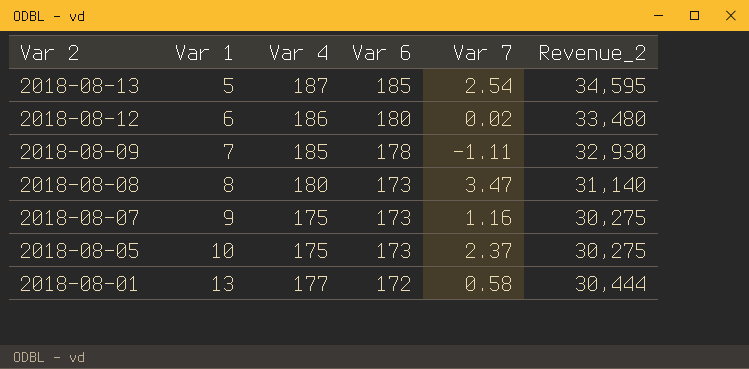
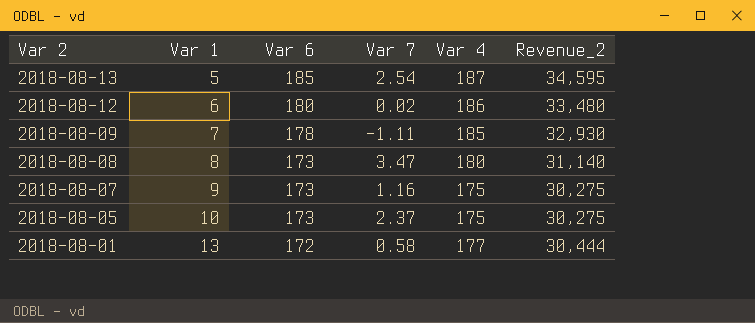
column Var 4 | position: 3 -> 5

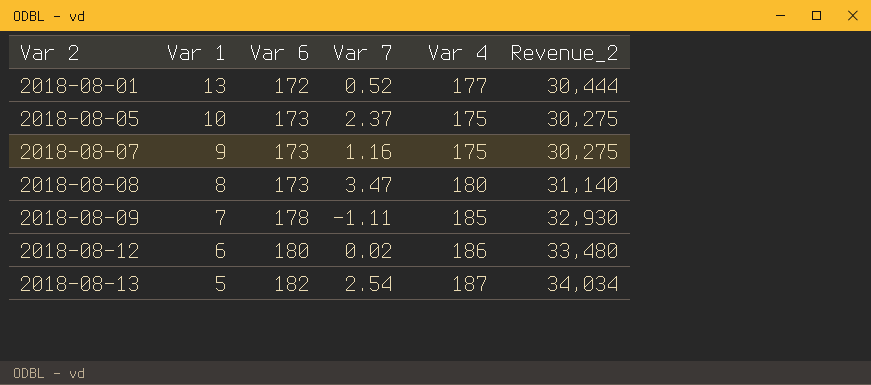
row order: Var 2 descending -> Var 2 ascending
2018-08-01 | Var 7: 0.58 -> 0.52
2018-08-13 | Var 6: 185 -> 182
2018-08-13 | Revenue_2: 34,595 -> 34,034

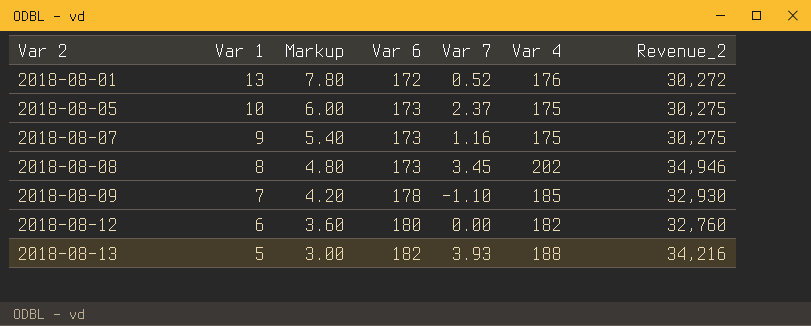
column Markup | formula: none -> [Var 1] * 0.6
2018-08-01 | Var 4: 177 -> 176
2018-08-01 | Revenue_2: 30,444 -> 30,272
2018-08-08 | Var 7: 3.47 -> 3.45
2018-08-08 | Var 4: 180 -> 202
2018-08-08 | Revenue_2: 31,140 -> 34,946
2018-08-09 | Var 7: -1.11 -> -1.10
2018-08-12 | Var 7: 0.02 -> 0.00
2018-08-12 | Var 4: 186 -> 182
2018-08-12 | Revenue_2: 33,480 -> 32,760
2018-08-13 | Var 7: 2.54 -> 3.93
2018-08-13 | Var 4: 187 -> 188
2018-08-13 | Revenue_2: 34,034 -> 34,216

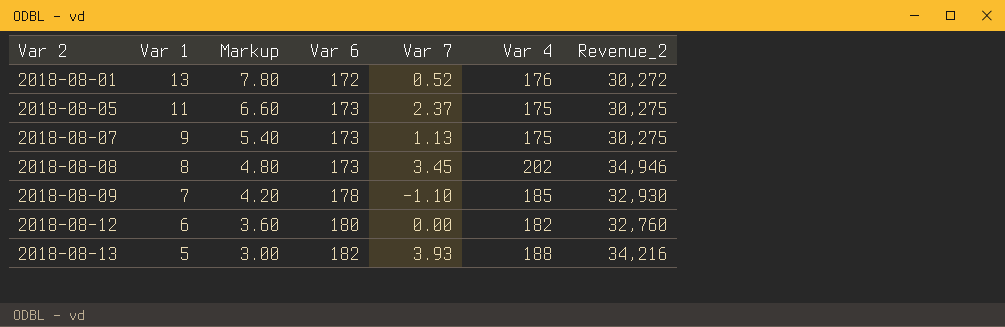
2018-08-05 | Var 1: 10 -> 11
2018-08-05 | Markup: 6.00 -> 6.60
2018-08-07 | Var 7: 1.16 -> 1.13

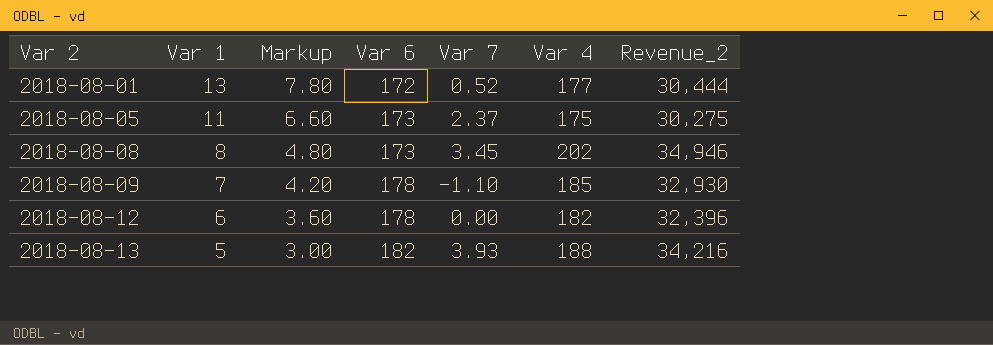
row 2018-08-07: 9 | 5.40 | 173 | 1.13 | 175 | 30,275 -> none
2018-08-01 | Var 4: 176 -> 177
2018-08-01 | Revenue_2: 30,272 -> 30,444
2018-08-12 | Var 6: 180 -> 178
2018-08-12 | Revenue_2: 32,760 -> 32,396

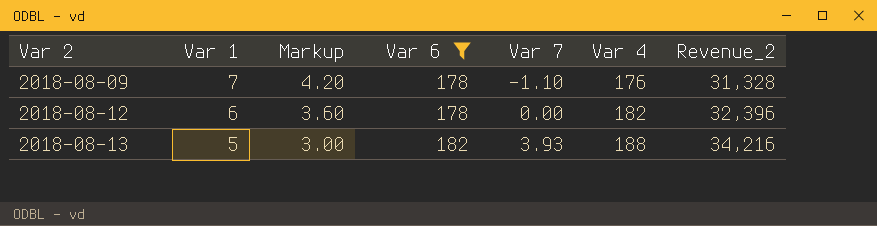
filter: none -> Var 6 >= 178
2018-08-09 | Var 4: 185 -> 176
2018-08-09 | Revenue_2: 32,930 -> 31,328

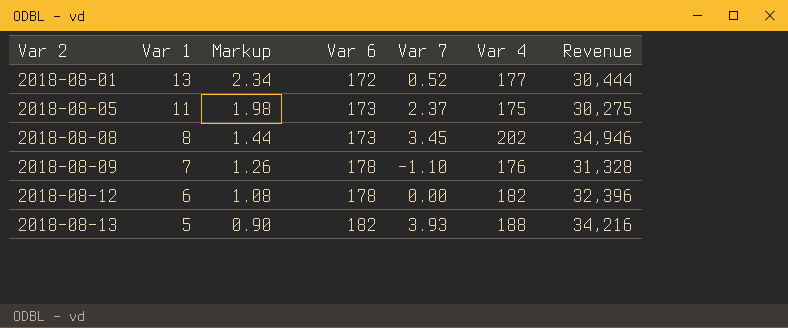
filter: Var 6 >= 178 -> none
column Markup | formula: [Var 1] * 0.6 -> [Var 1] * 0.18
column name: Revenue_2 -> Revenue

